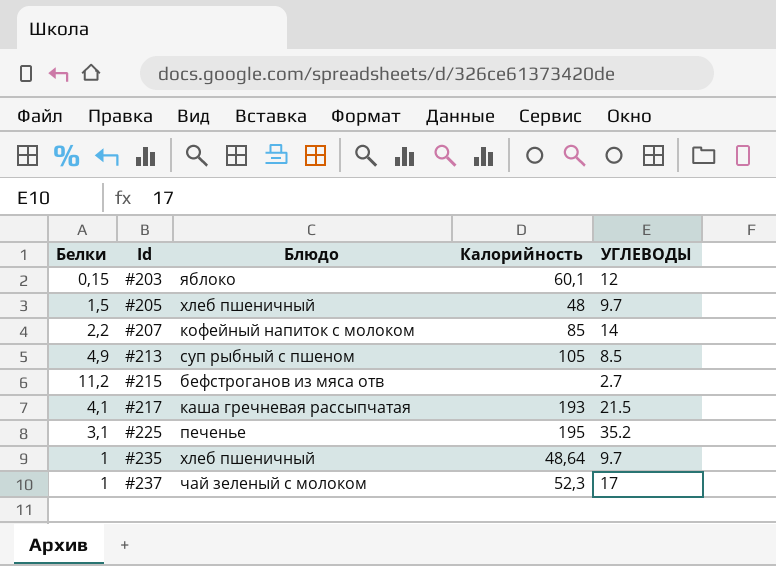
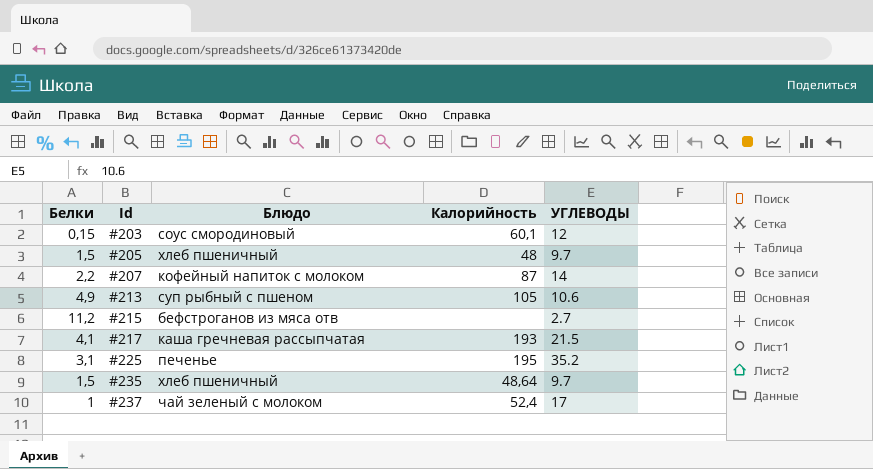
#203 | Блюдо: яблоко -> соус смородиновый
#207 | Калорийность: 85 -> 87
#213 | УГЛЕВОДЫ: 8.5 -> 10.6
#235 | Белки: 1 -> 1,5
#237 | Калорийность: 52,3 -> 52,4

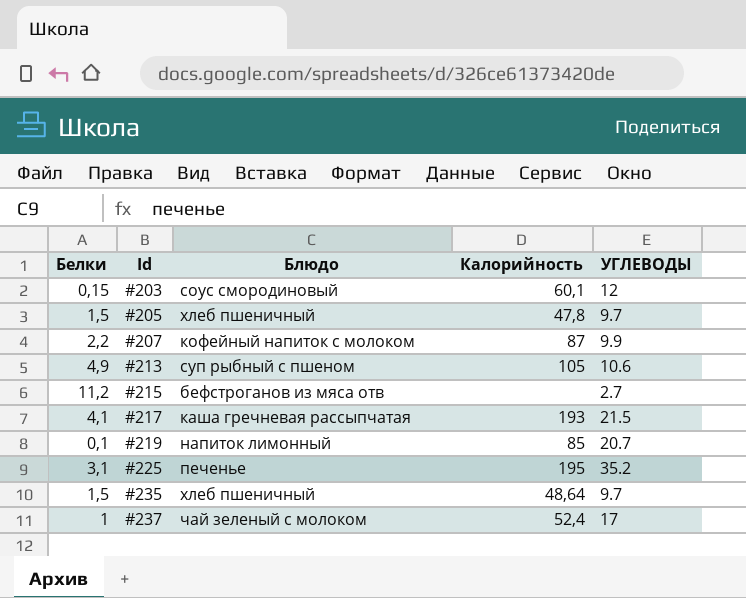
#205 | Калорийность: 48 -> 47,8
#207 | УГЛЕВОДЫ: 14 -> 9.9
row #219: none -> 0,1 | напиток лимонный | 85 | 20.7

